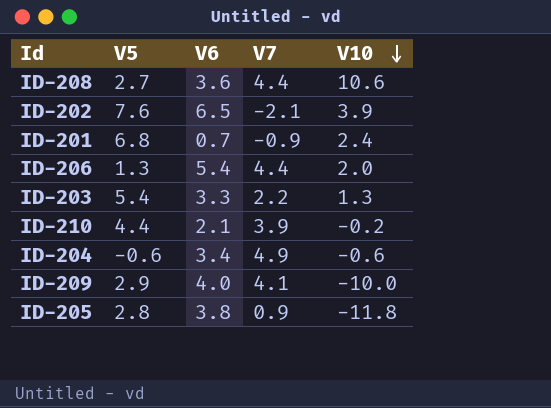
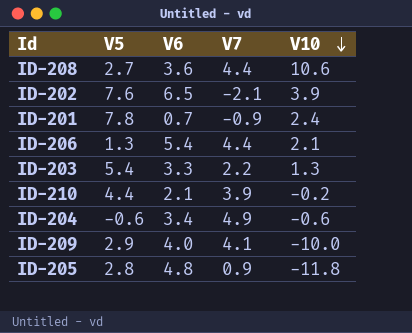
ID-201 | V5: 6.8 -> 7.8
ID-206 | V10: 2.0 -> 2.1
ID-205 | V6: 3.8 -> 4.8

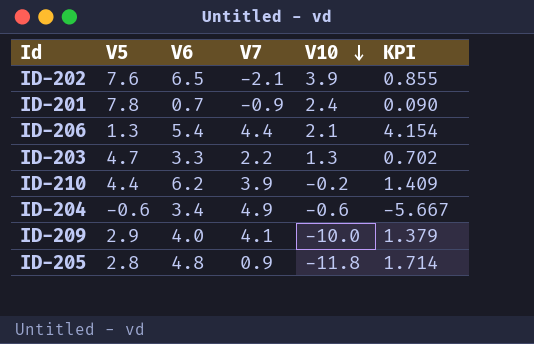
column KPI | formula: none -> [V6] / [V5]
row ID-208: 2.7 | 3.6 | 4.4 | 10.6 -> none
ID-203 | V5: 5.4 -> 4.7
ID-210 | V6: 2.1 -> 6.2

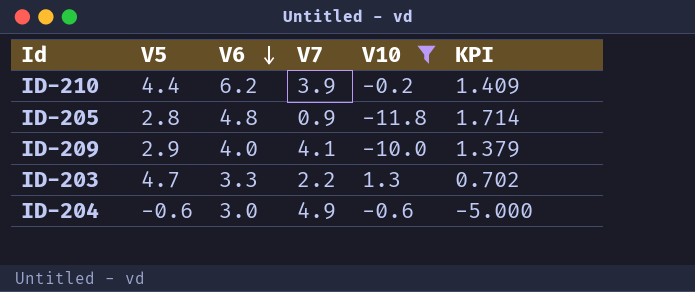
filter: none -> V10 <= 1.3
row order: V10 descending -> V6 descending
ID-204 | V6: 3.4 -> 3.0
ID-204 | KPI: -5.667 -> -5.000

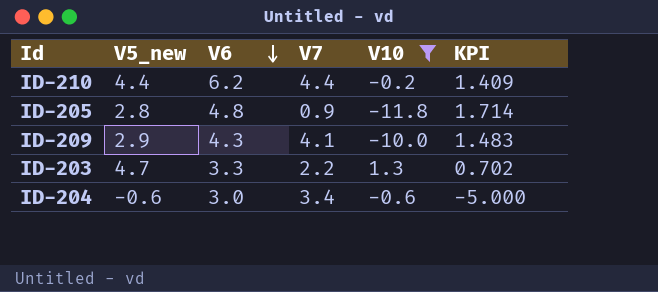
column name: V5 -> V5_new
ID-210 | V7: 3.9 -> 4.4
ID-209 | V6: 4.0 -> 4.3
ID-209 | KPI: 1.379 -> 1.483
ID-204 | V7: 4.9 -> 3.4

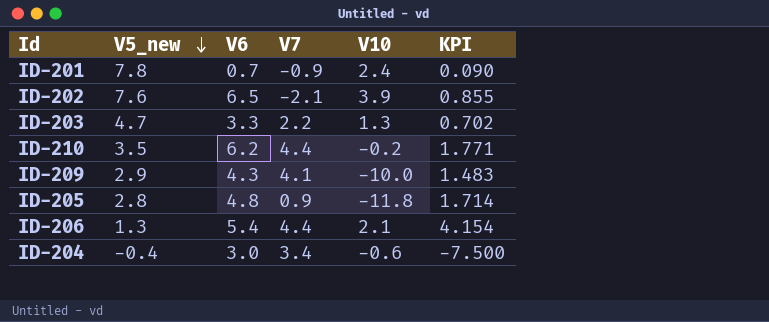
filter: V10 <= 1.3 -> none
row order: V6 descending -> V5_new descending
ID-210 | V5_new: 4.4 -> 3.5
ID-210 | KPI: 1.409 -> 1.771
ID-204 | V5_new: -0.6 -> -0.4
ID-204 | KPI: -5.000 -> -7.500

